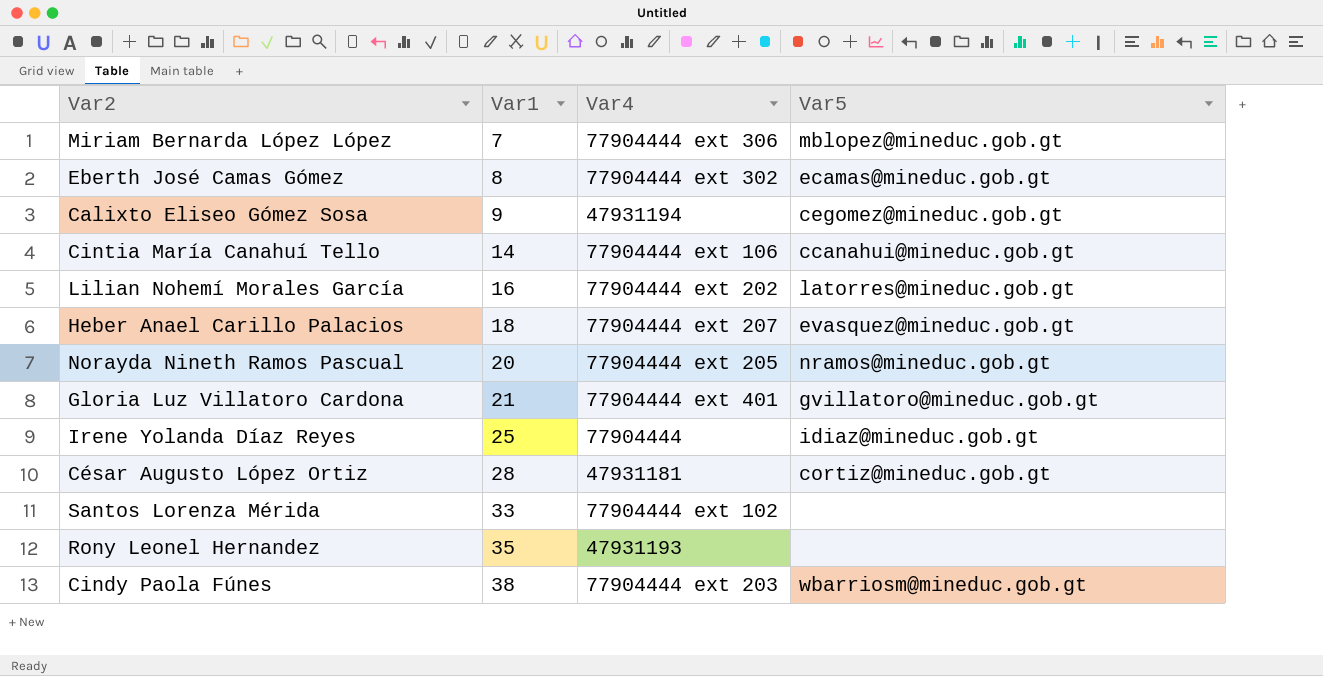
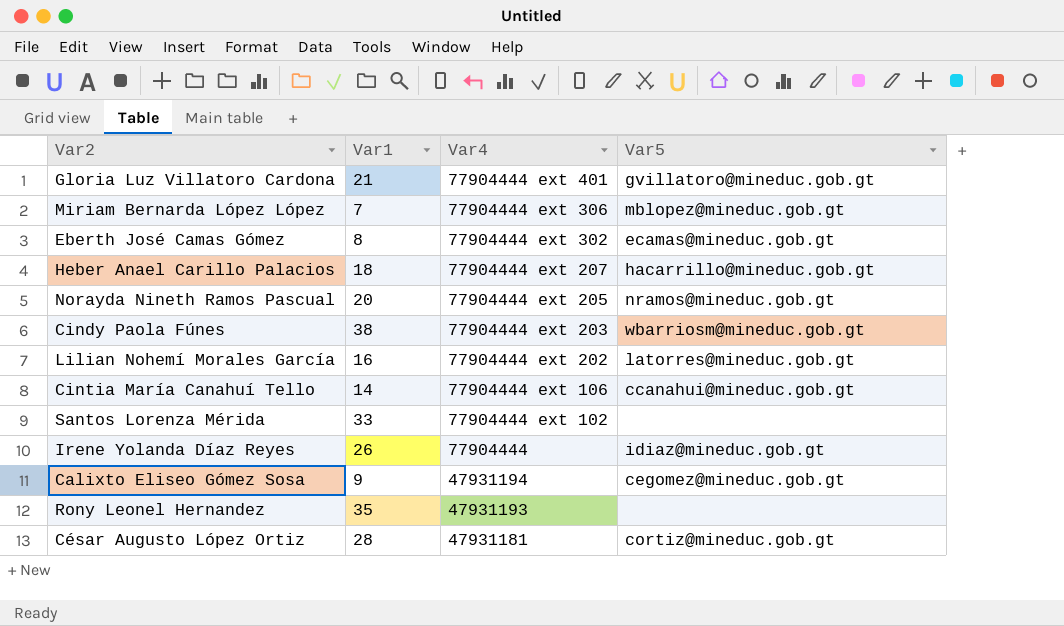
row order: Var1 ascending -> Var4 descending
Heber Anael Carillo Palacios | Var5: evasquez@mineduc.gob.gt -> hacarrillo@mineduc.gob.gt
Irene Yolanda Díaz Reyes | Var1: 25 -> 26

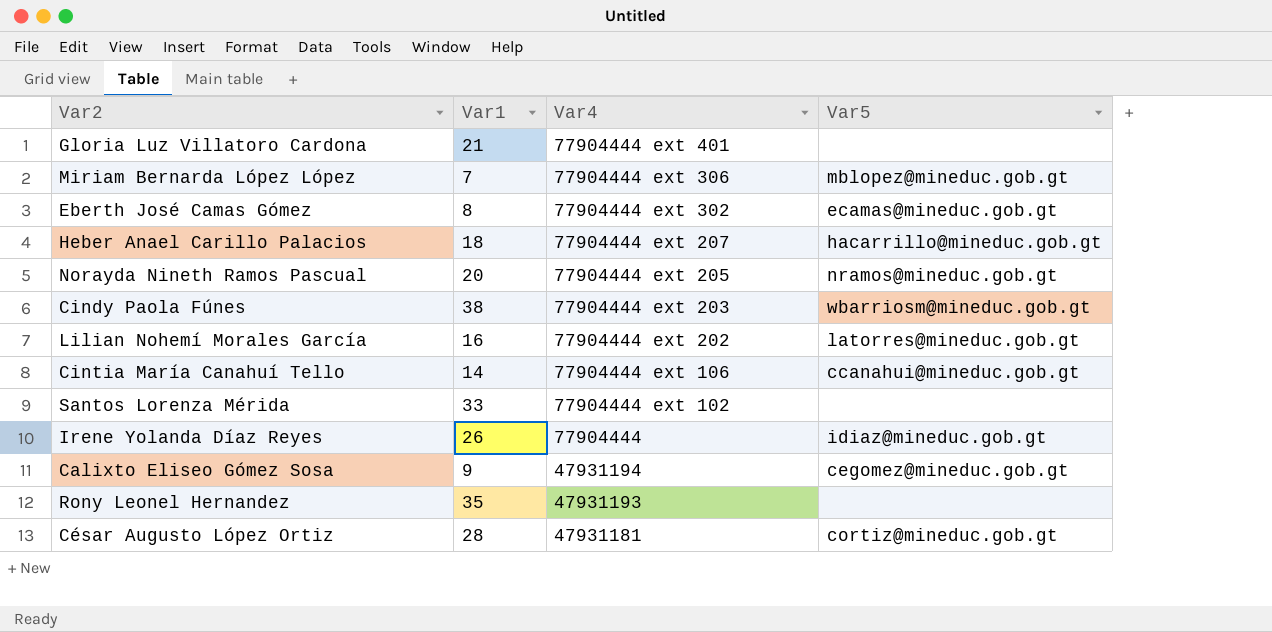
Gloria Luz Villatoro Cardona | Var5: gvillatoro@mineduc.gob.gt -> none

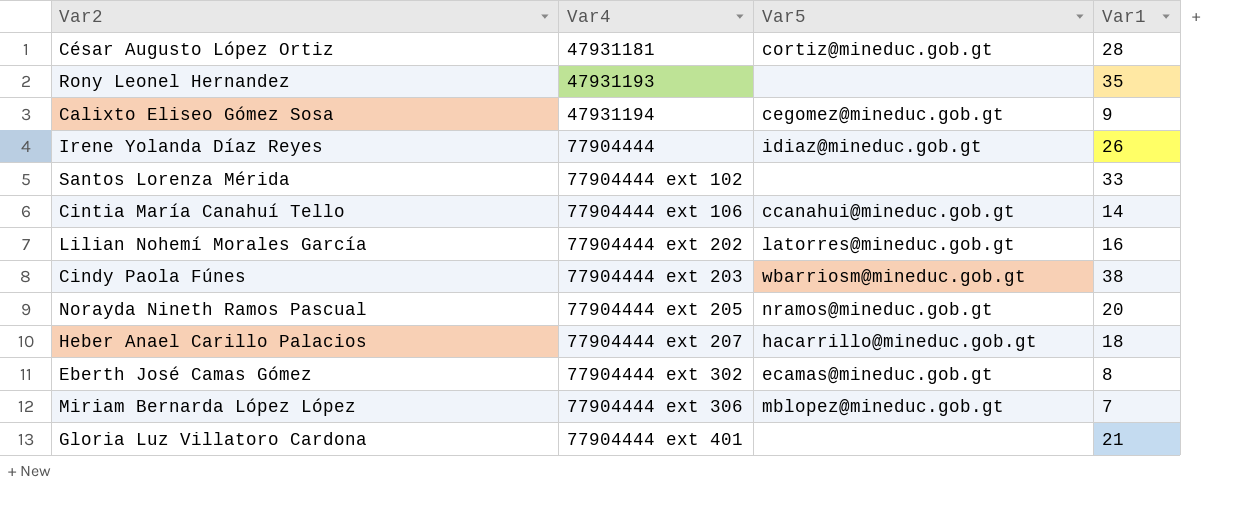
row order: Var4 descending -> Var4 ascending
column Var1 | position: 2 -> 4

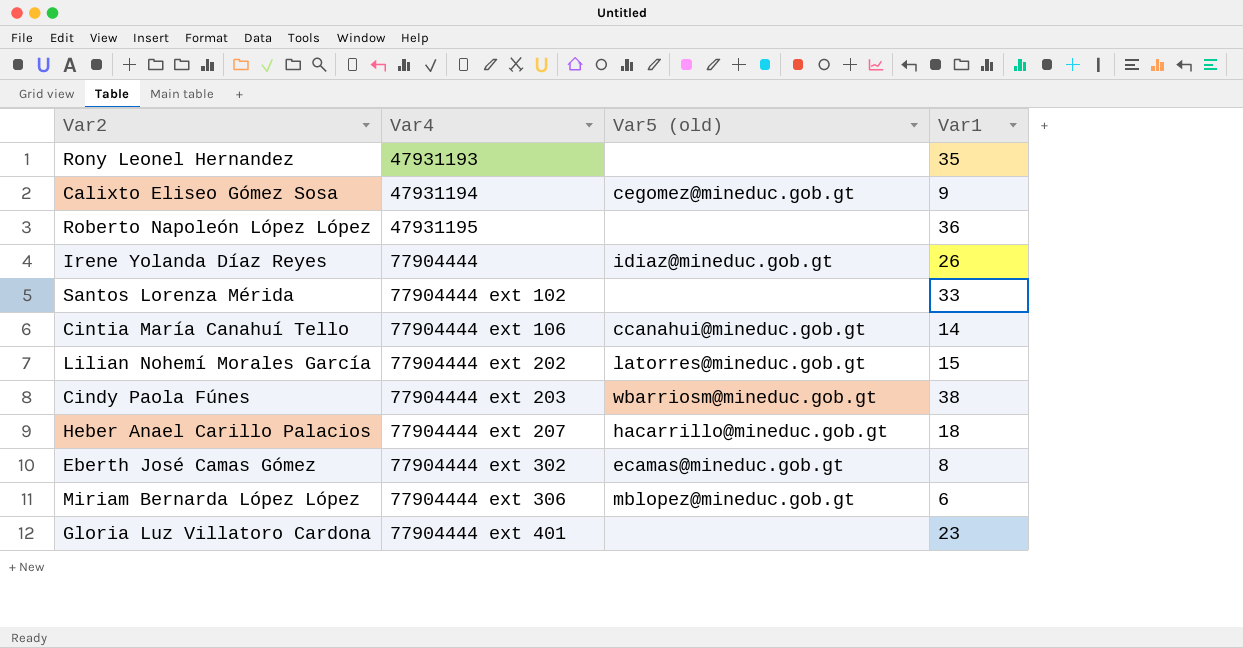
column name: Var5 -> Var5 (old)
row César Augusto López Ortiz: 47931181 | cortiz@mineduc.gob.gt | 28 -> none
row Norayda Nineth Ramos Pascual: 77904444 ext 205 | nramos@mineduc.gob.gt | 20 -> none
row Roberto Napoleón López López: none -> 47931195 | none | 36
Lilian Nohemí Morales García | Var1: 16 -> 15
Miriam Bernarda López López | Var1: 7 -> 6
Gloria Luz Villatoro Cardona | Var1: 21 -> 23

